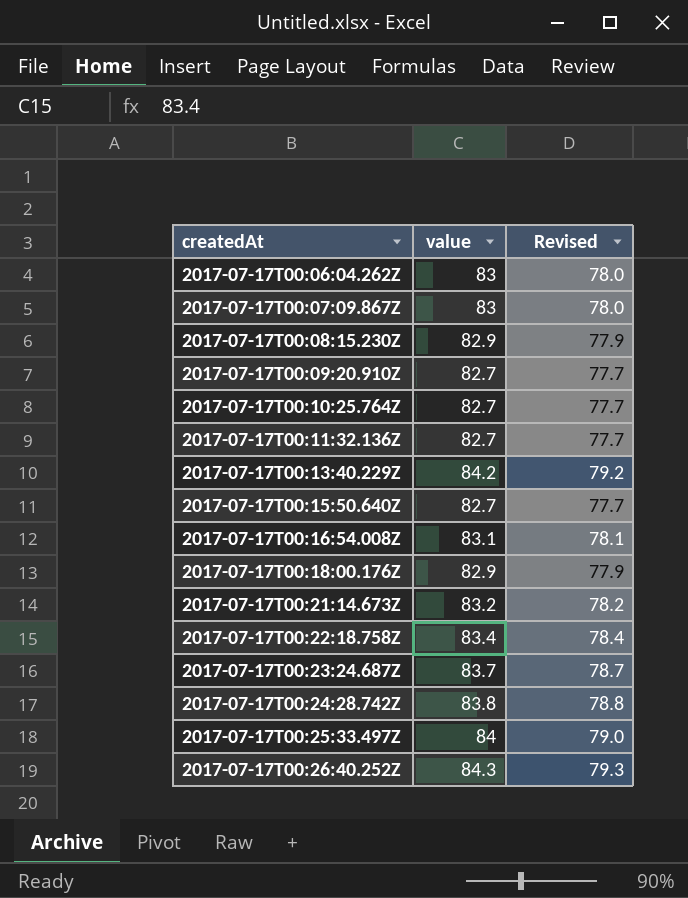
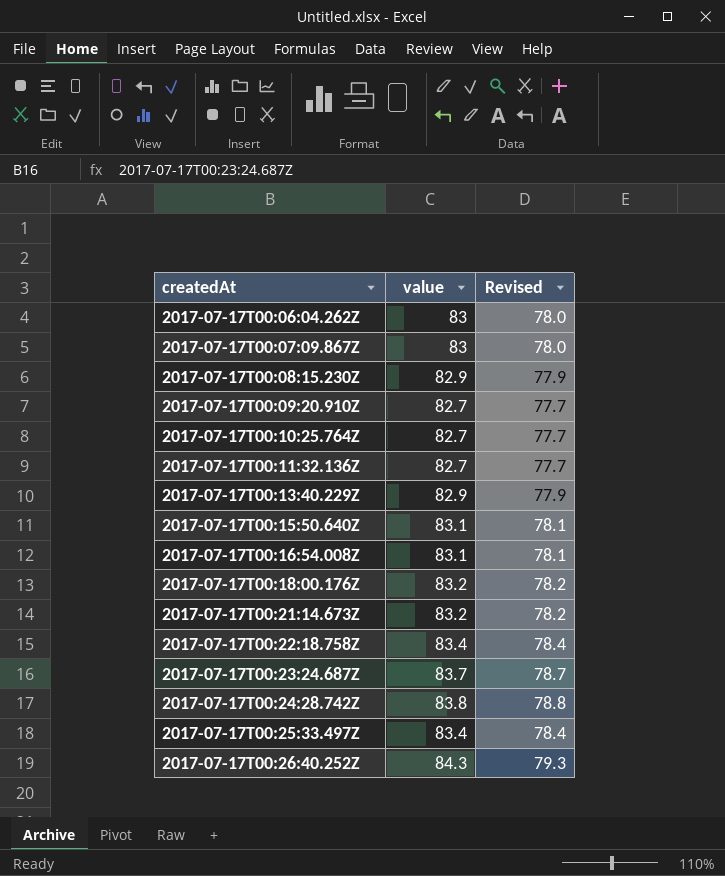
2017-07-17T00:13:40.229Z | value: 84.2 -> 82.9
2017-07-17T00:13:40.229Z | Revised: 79.2 -> 77.9
2017-07-17T00:15:50.640Z | value: 82.7 -> 83.1
2017-07-17T00:15:50.640Z | Revised: 77.7 -> 78.1
2017-07-17T00:18:00.176Z | value: 82.9 -> 83.2
2017-07-17T00:18:00.176Z | Revised: 77.9 -> 78.2
2017-07-17T00:25:33.497Z | value: 84 -> 83.4
2017-07-17T00:25:33.497Z | Revised: 79.0 -> 78.4

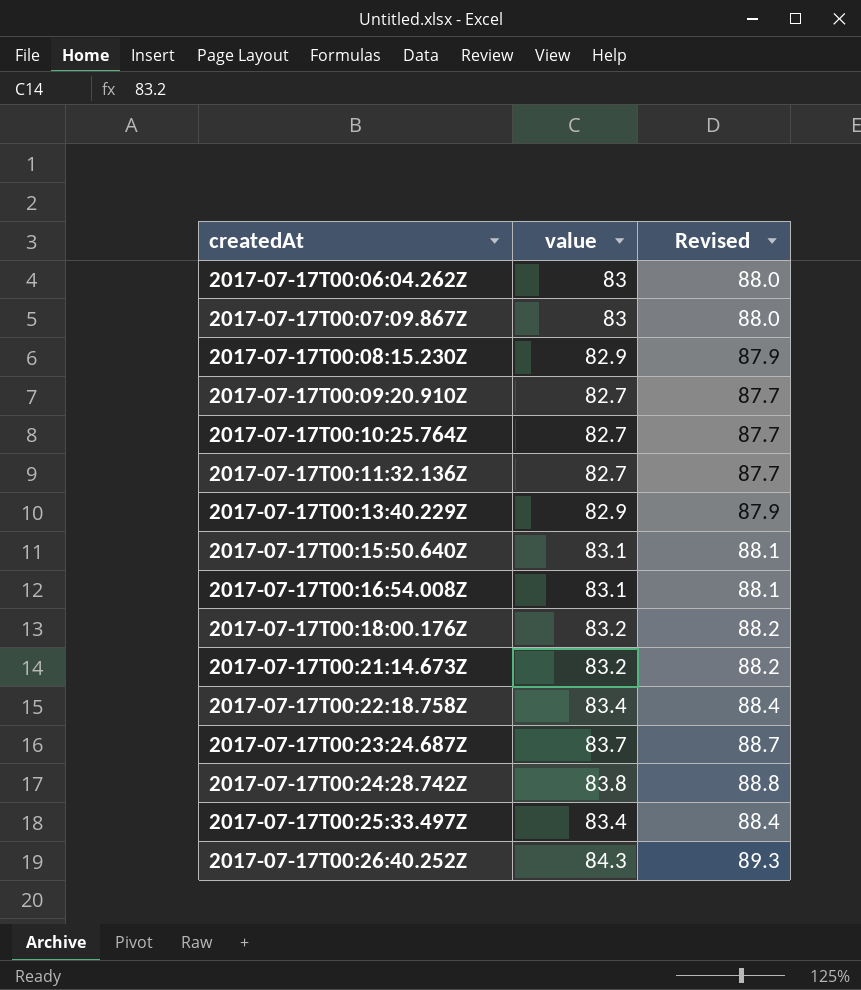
column Revised | formula: [value] - 5 -> [value] + 5

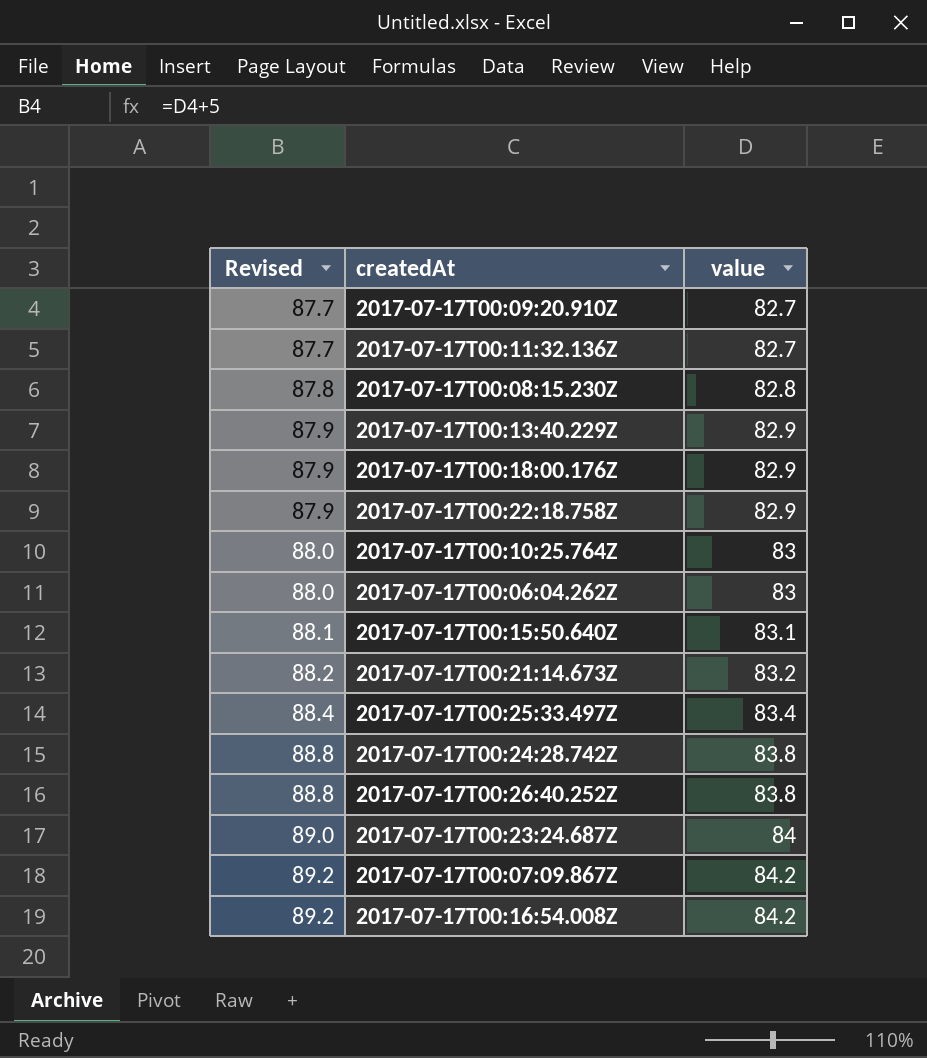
row order: createdAt ascending -> Revised ascending
column Revised | position: 3 -> 1
2017-07-17T00:08:15.230Z | Revised: 87.9 -> 87.8
2017-07-17T00:08:15.230Z | value: 82.9 -> 82.8
2017-07-17T00:18:00.176Z | Revised: 88.2 -> 87.9
2017-07-17T00:18:00.176Z | value: 83.2 -> 82.9
2017-07-17T00:22:18.758Z | Revised: 88.4 -> 87.9
2017-07-17T00:22:18.758Z | value: 83.4 -> 82.9
2017-07-17T00:10:25.764Z | Revised: 87.7 -> 88.0
2017-07-17T00:10:25.764Z | value: 82.7 -> 83
2017-07-17T00:26:40.252Z | Revised: 89.3 -> 88.8
2017-07-17T00:26:40.252Z | value: 84.3 -> 83.8
2017-07-17T00:23:24.687Z | Revised: 88.7 -> 89.0
2017-07-17T00:23:24.687Z | value: 83.7 -> 84
2017-07-17T00:07:09.867Z | Revised: 88.0 -> 89.2
2017-07-17T00:07:09.867Z | value: 83 -> 84.2
2017-07-17T00:16:54.008Z | Revised: 88.1 -> 89.2
2017-07-17T00:16:54.008Z | value: 83.1 -> 84.2

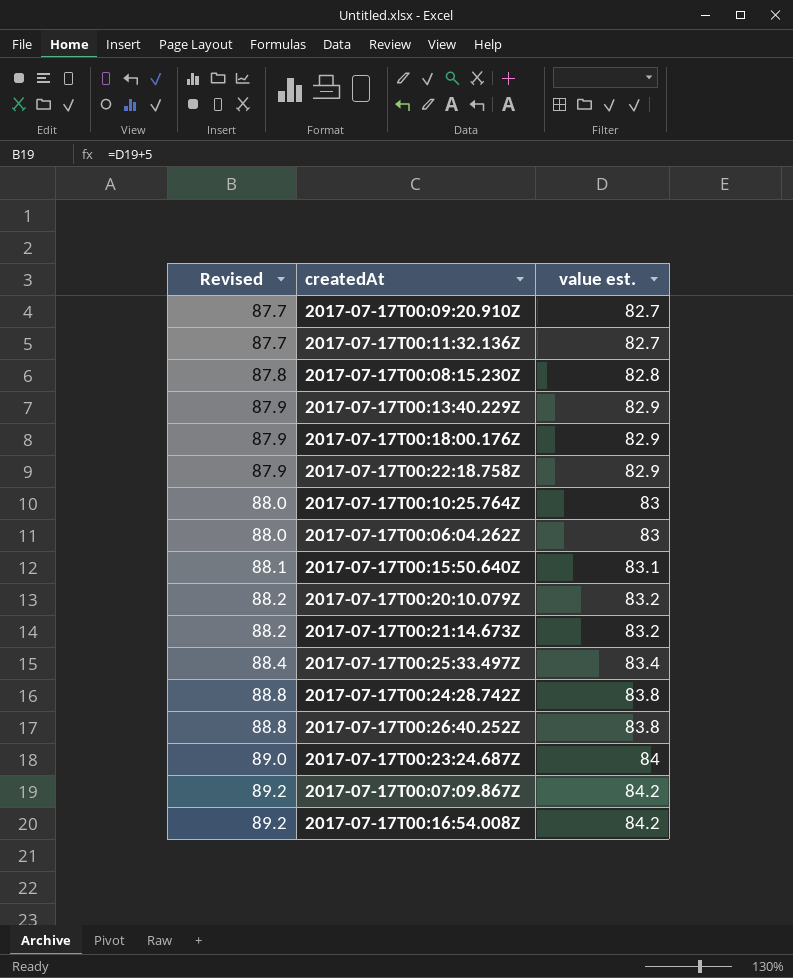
column name: value -> value est.
row 2017-07-17T00:20:10.079Z: none -> 88.2 | 83.2

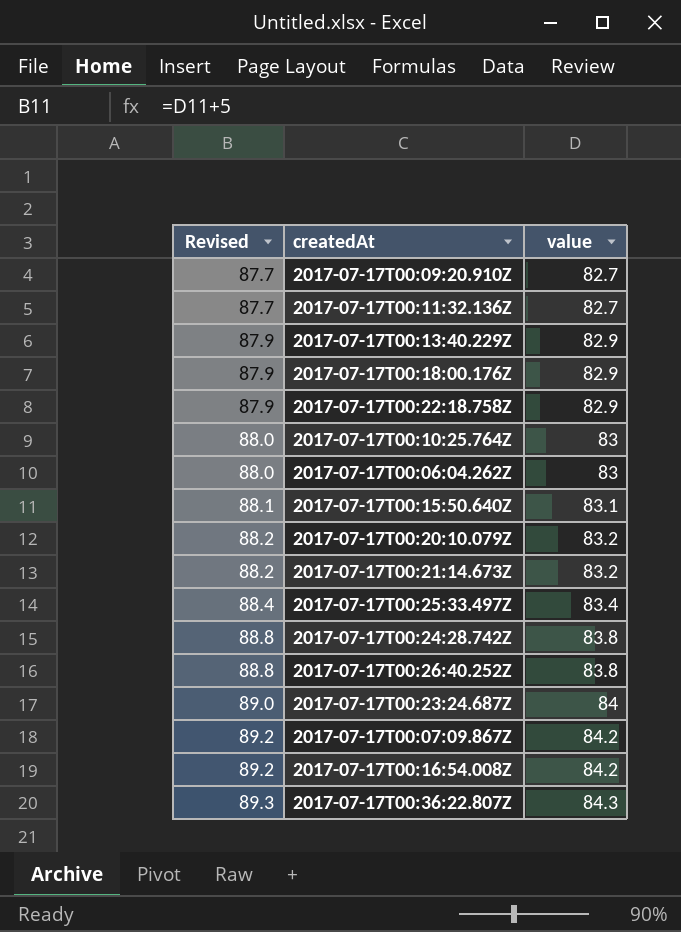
column name: value est. -> value
row 2017-07-17T00:08:15.230Z: 87.8 | 82.8 -> none
row 2017-07-17T00:36:22.807Z: none -> 89.3 | 84.3

